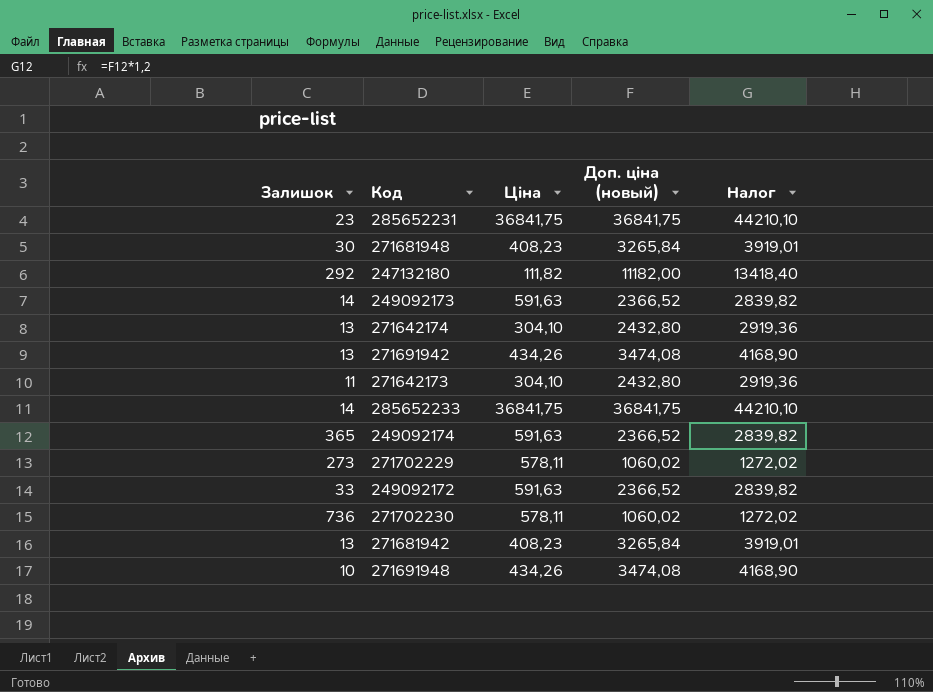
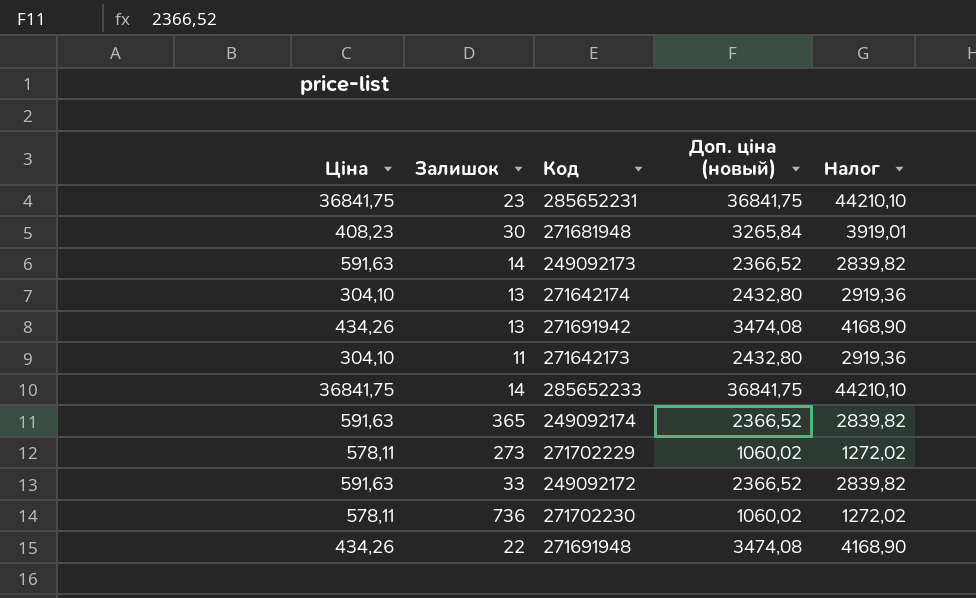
column Ціна | position: 3 -> 1
row 247132180: 292 | 111,82 | 11182,00 | 13418,40 -> none
row 271681942: 13 | 408,23 | 3265,84 | 3919,01 -> none
271691948 | Залишок: 10 -> 22

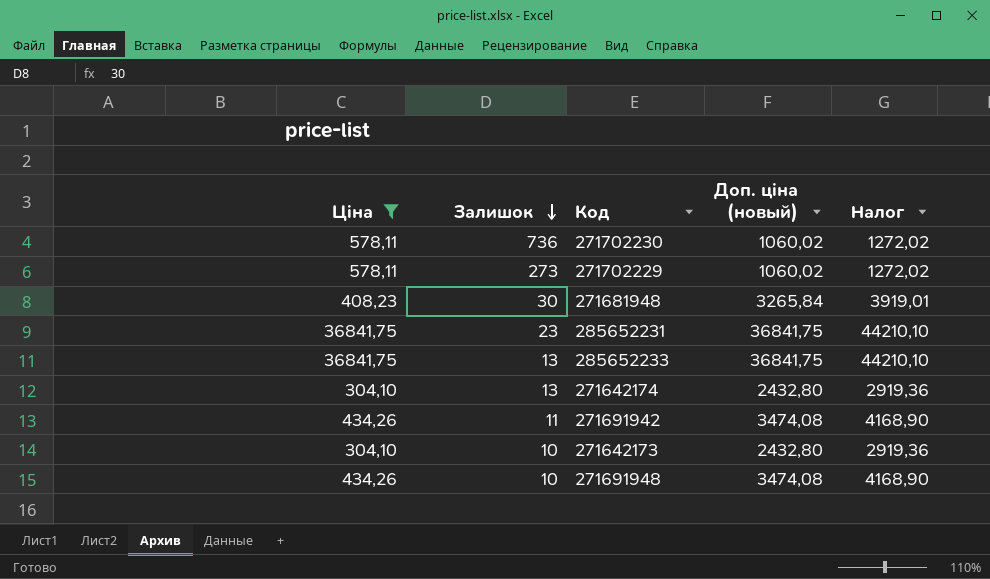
filter: none -> Ціна != 591,63
row order: none -> Залишок descending
285652233 | Залишок: 14 -> 13
271691942 | Залишок: 13 -> 11
271642173 | Залишок: 11 -> 10
271691948 | Залишок: 22 -> 10

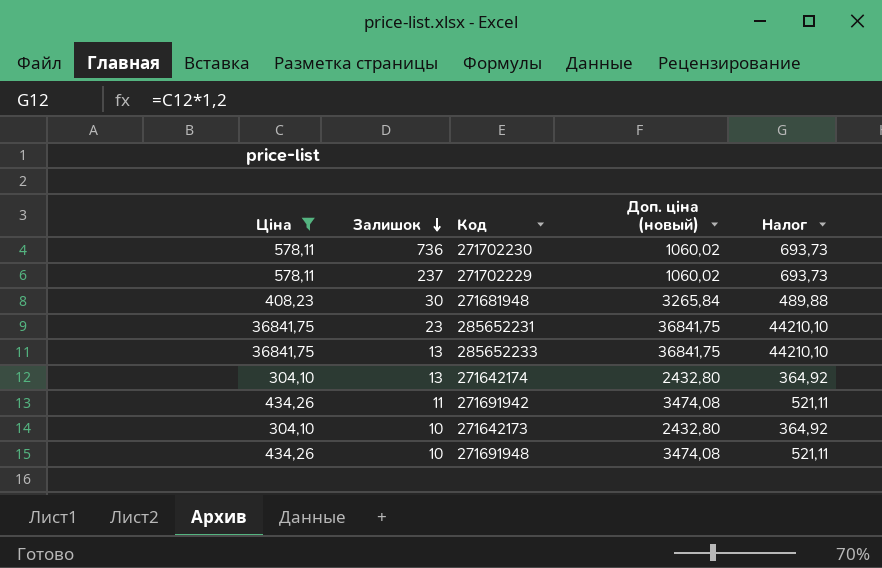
column Налог | formula: [Доп. ціна (новый)] * 1,2 -> [Ціна] * 1,2
271702229 | Залишок: 273 -> 237

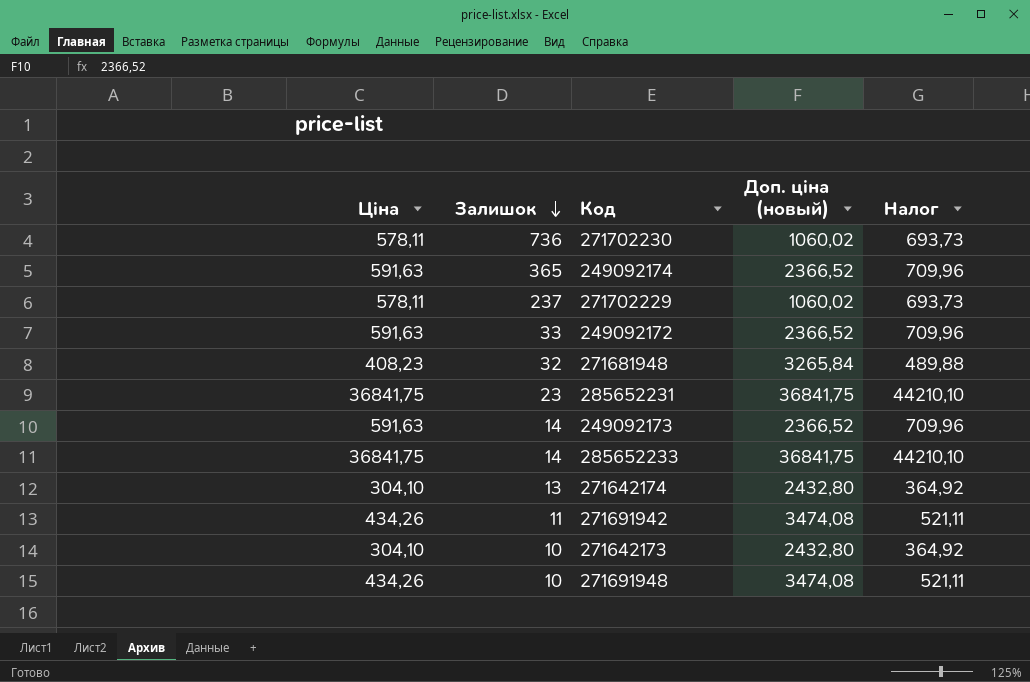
filter: Ціна != 591,63 -> none
271681948 | Залишок: 30 -> 32
285652233 | Залишок: 13 -> 14

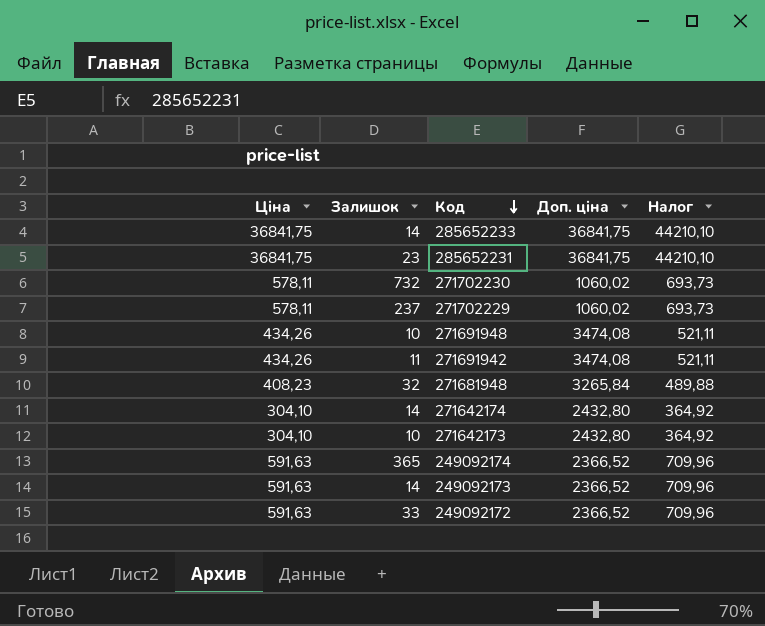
row order: Залишок descending -> Код descending
column name: Доп. ціна (новый) -> Доп. ціна
271702230 | Залишок: 736 -> 732
271642174 | Залишок: 13 -> 14

